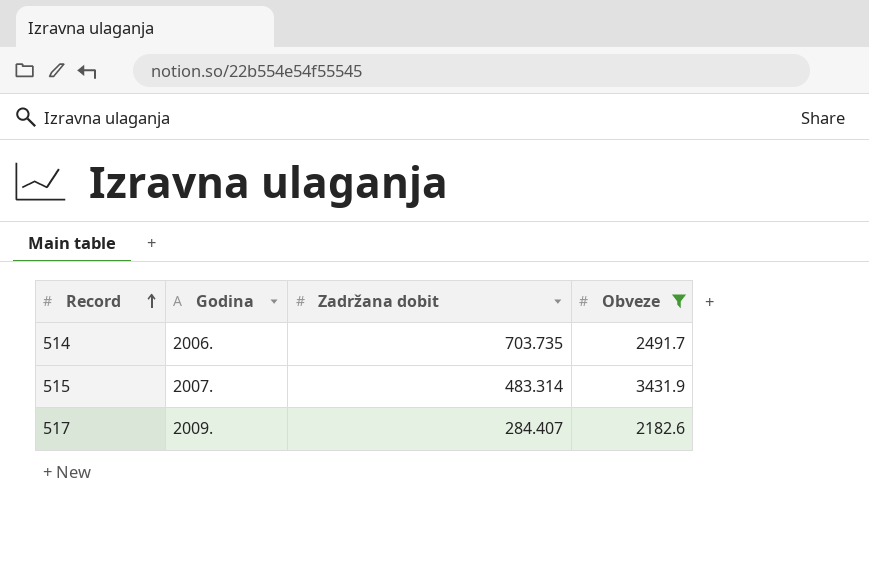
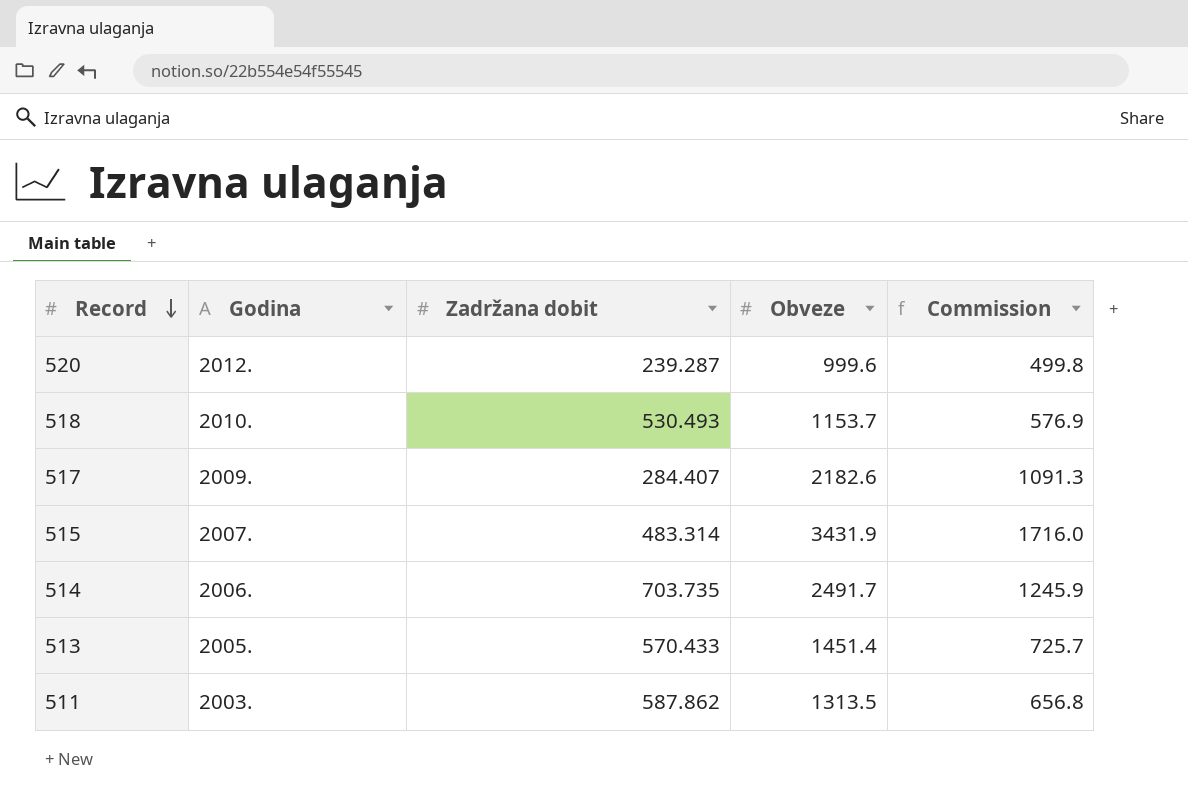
filter: Obveze >= 2182.6 -> none
row order: Record ascending -> Record descending
column Commission | formula: none -> [Obveze] * 0.5

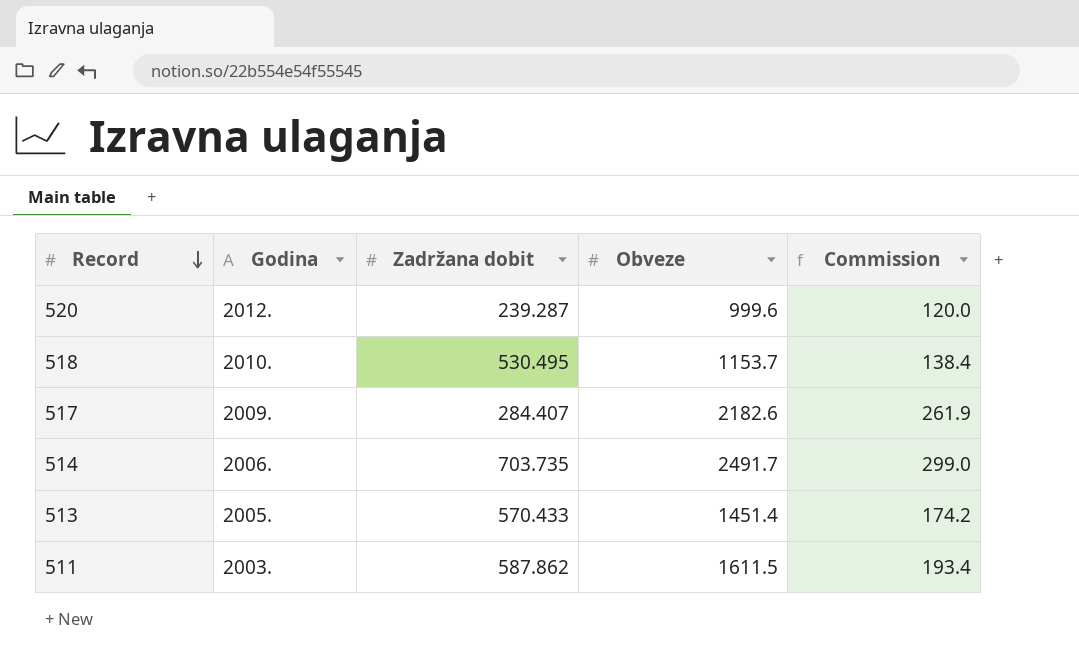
column Commission | formula: [Obveze] * 0.5 -> [Obveze] * 0.12
row 515: 2007. | 483.314 | 3431.9 | 1716.0 -> none
518 | Zadržana dobit: 530.493 -> 530.495
511 | Obveze: 1313.5 -> 1611.5

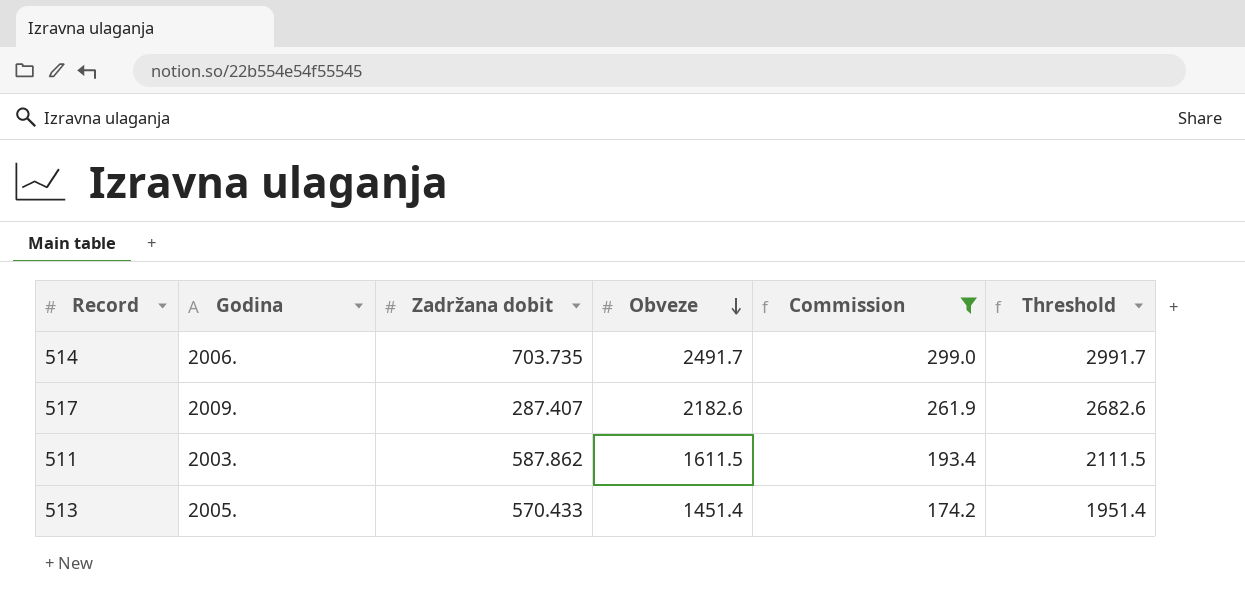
filter: none -> Commission >= 174.2
row order: Record descending -> Obveze descending
column Threshold | formula: none -> [Obveze] + 500
517 | Zadržana dobit: 284.407 -> 287.407

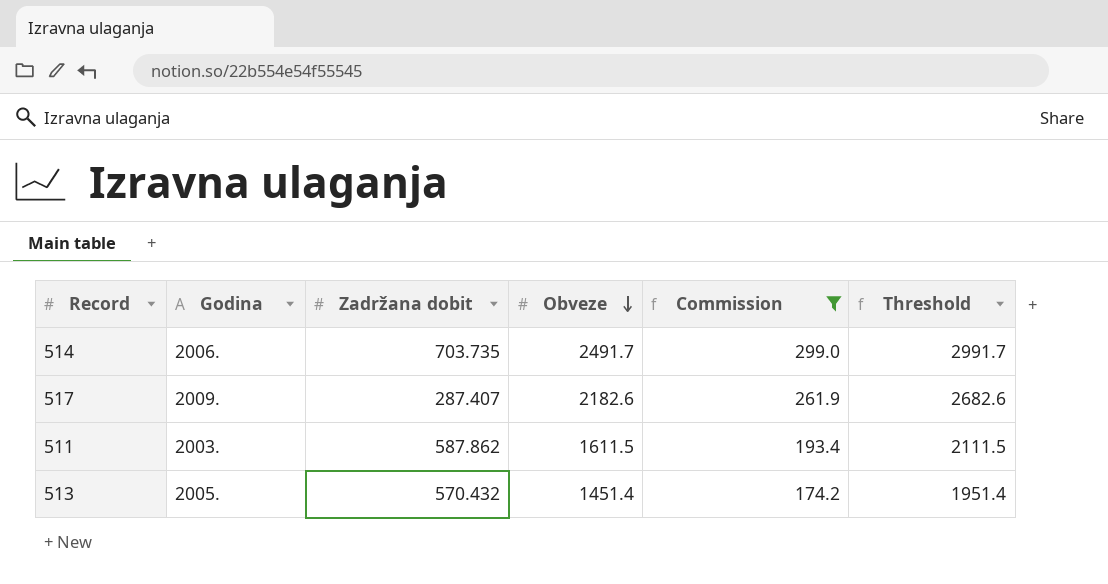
513 | Zadržana dobit: 570.433 -> 570.432

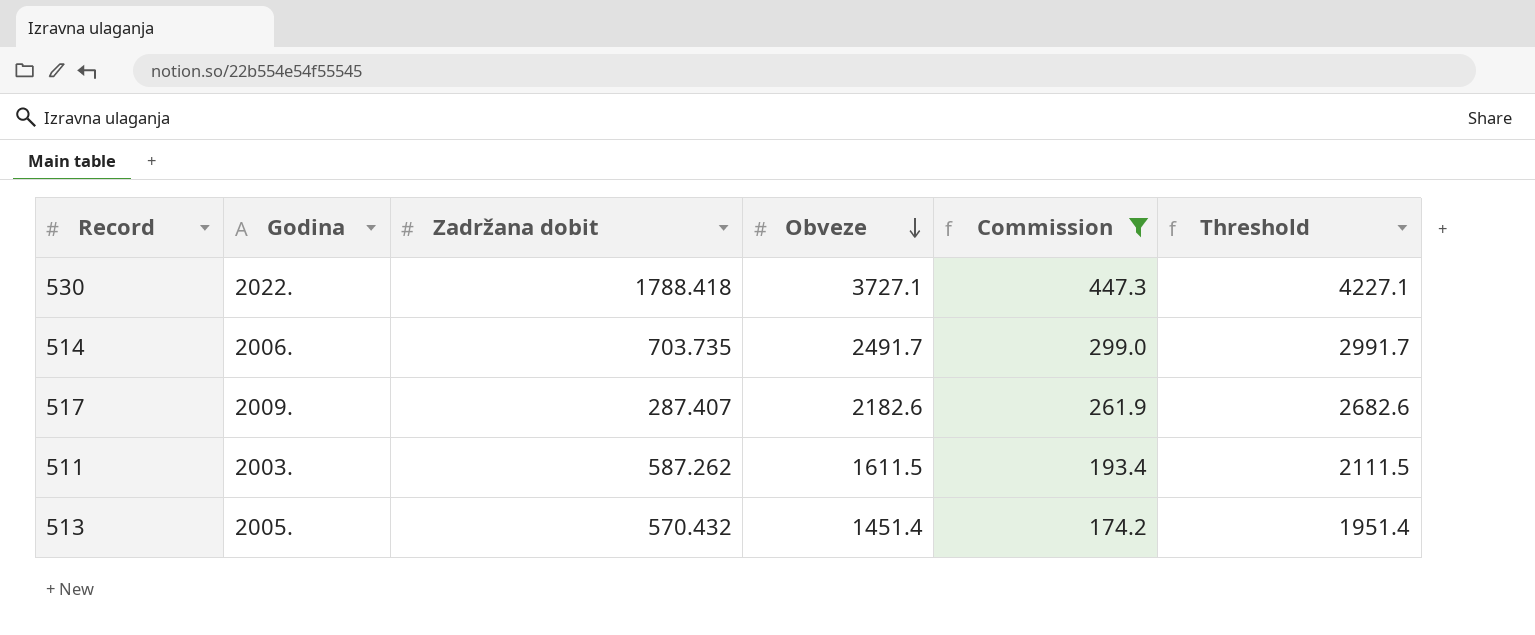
row 530: none -> 2022. | 1788.418 | 3727.1 | 447.3 | 4227.1
511 | Zadržana dobit: 587.862 -> 587.262

